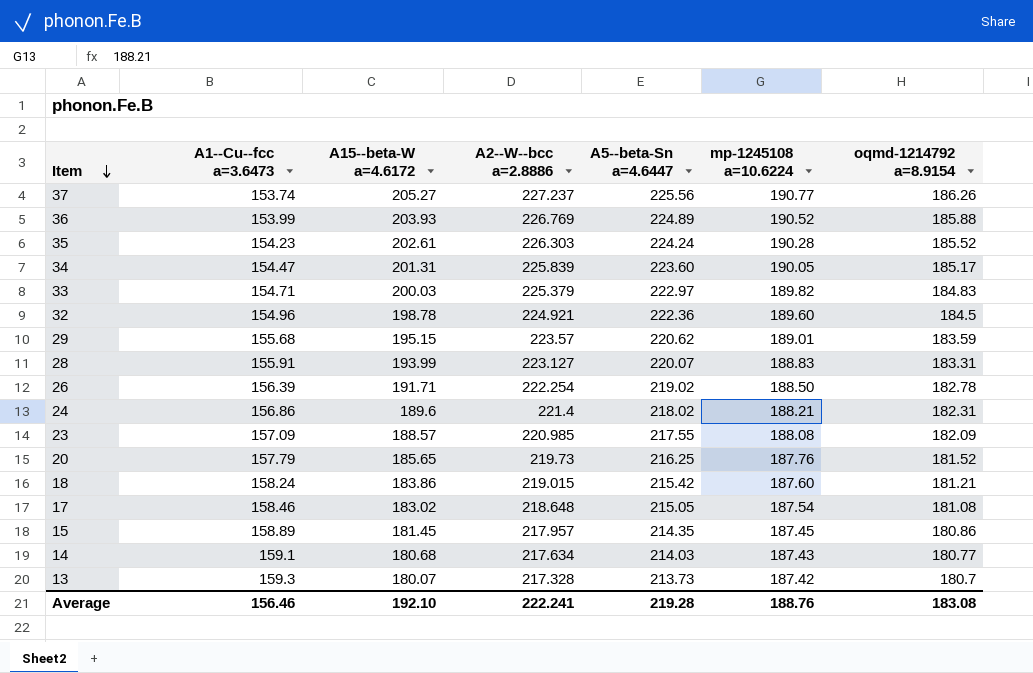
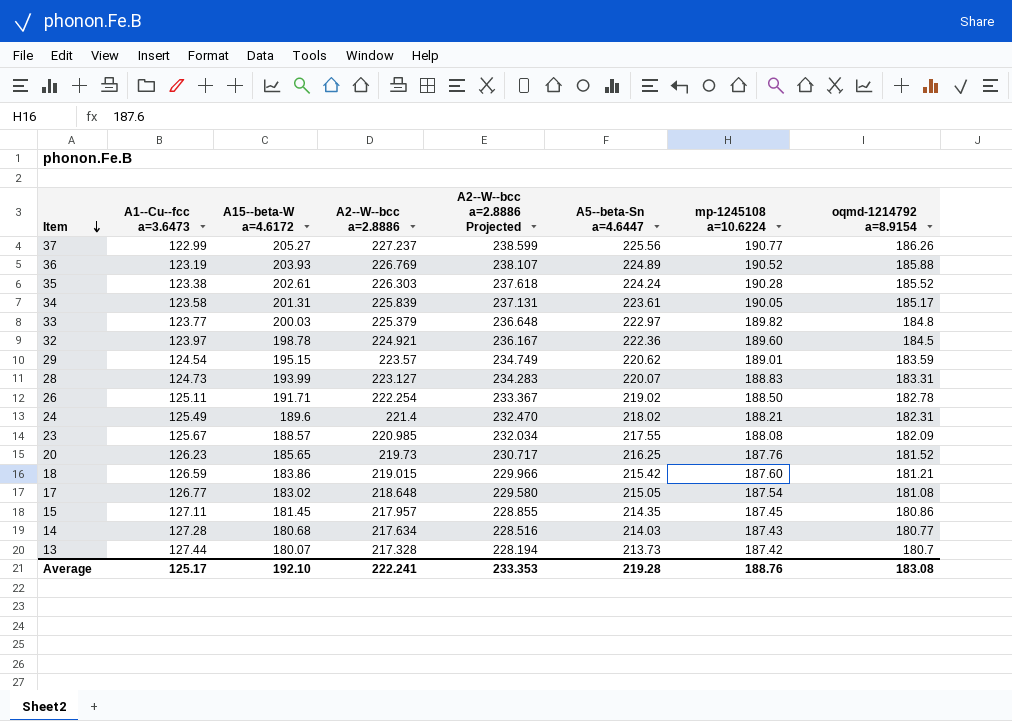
column A2--W--bcc a=2.8886 Projected | formula: none -> [A2--W--bcc a=2.8886] * 1.05
37 | A1--Cu--fcc a=3.6473: 153.74 -> 122.99
36 | A1--Cu--fcc a=3.6473: 153.99 -> 123.19
35 | A1--Cu--fcc a=3.6473: 154.23 -> 123.38
34 | A1--Cu--fcc a=3.6473: 154.47 -> 123.58
34 | A5--beta-Sn a=4.6447: 223.60 -> 223.61
33 | A1--Cu--fcc a=3.6473: 154.71 -> 123.77
33 | oqmd-1214792 a=8.9154: 184.83 -> 184.8
32 | A1--Cu--fcc a=3.6473: 154.96 -> 123.97
29 | A1--Cu--fcc a=3.6473: 155.68 -> 124.54
28 | A1--Cu--fcc a=3.6473: 155.91 -> 124.73
26 | A1--Cu--fcc a=3.6473: 156.39 -> 125.11
24 | A1--Cu--fcc a=3.6473: 156.86 -> 125.49
23 | A1--Cu--fcc a=3.6473: 157.09 -> 125.67
20 | A1--Cu--fcc a=3.6473: 157.79 -> 126.23
18 | A1--Cu--fcc a=3.6473: 158.24 -> 126.59
17 | A1--Cu--fcc a=3.6473: 158.46 -> 126.77
15 | A1--Cu--fcc a=3.6473: 158.89 -> 127.11
14 | A1--Cu--fcc a=3.6473: 159.1 -> 127.28
13 | A1--Cu--fcc a=3.6473: 159.3 -> 127.44
Average | A1--Cu--fcc a=3.6473: 156.46 -> 125.17

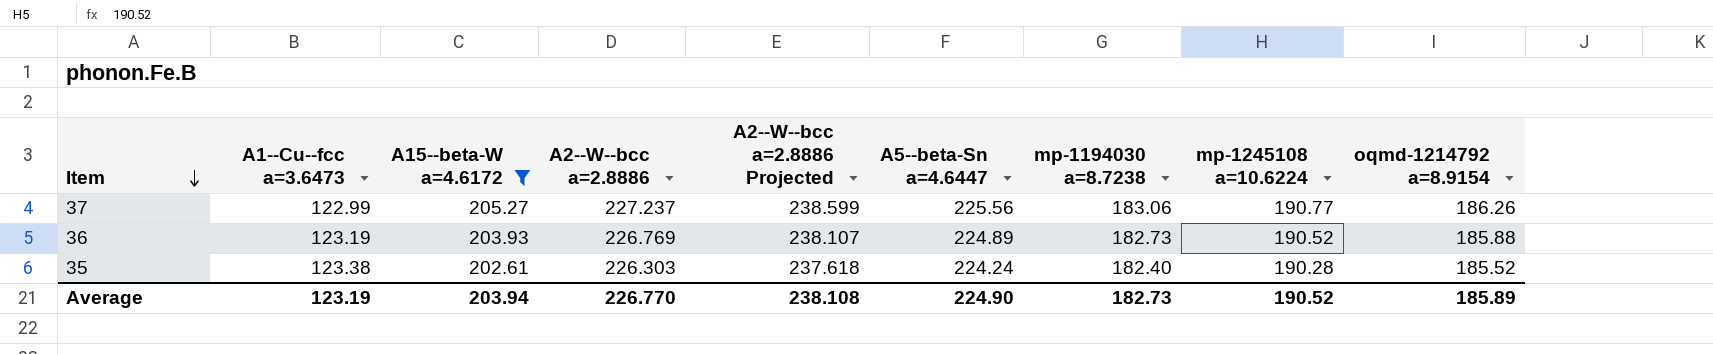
filter: none -> A15--beta-W a=4.6172 >= 202.61
column mp-1194030 a=8.7238 | position: none -> 7
Average | A1--Cu--fcc a=3.6473: 125.17 -> 123.19
Average | A15--beta-W a=4.6172: 192.10 -> 203.94
Average | A2--W--bcc a=2.8886: 222.241 -> 226.770
Average | A2--W--bcc a=2.8886 Projected: 233.353 -> 238.108
Average | A5--beta-Sn a=4.6447: 219.28 -> 224.90
Average | mp-1245108 a=10.6224: 188.76 -> 190.52
Average | oqmd-1214792 a=8.9154: 183.08 -> 185.89

